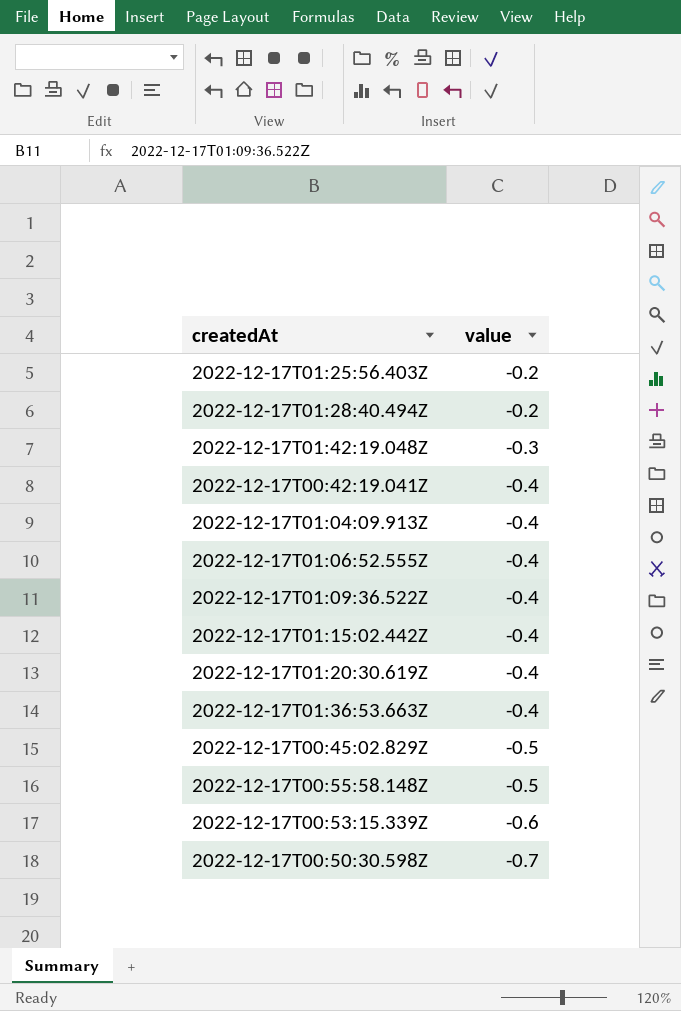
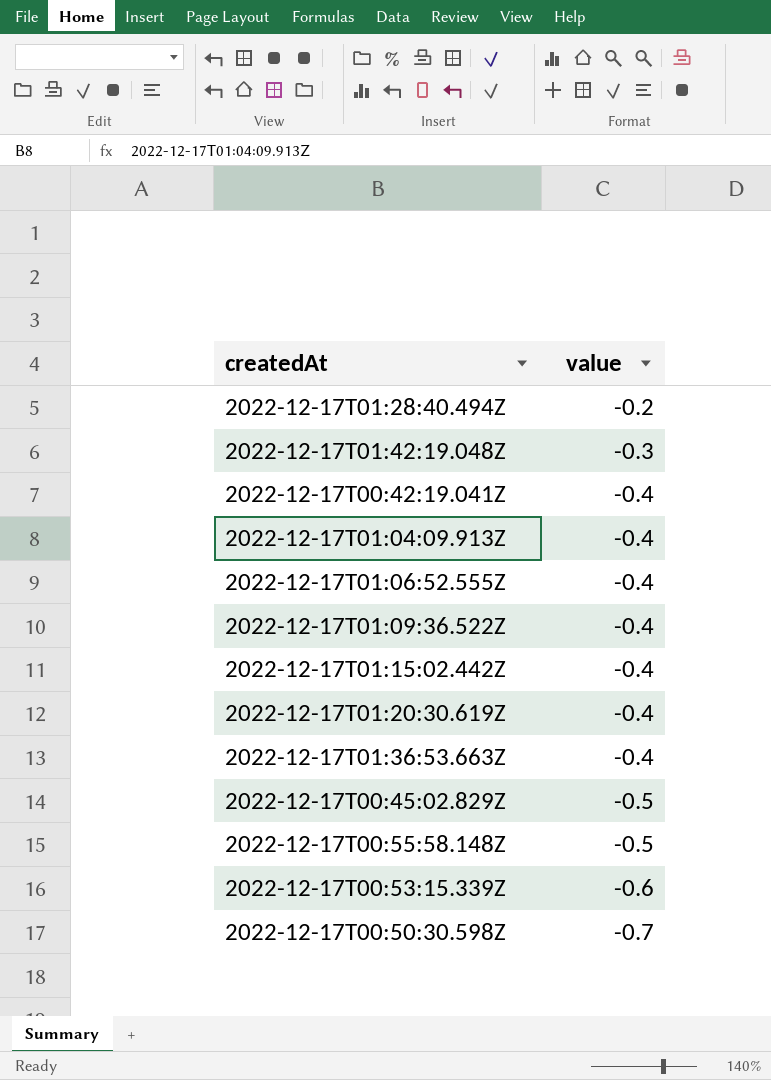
row 2022-12-17T01:25:56.403Z: -0.2 -> none

